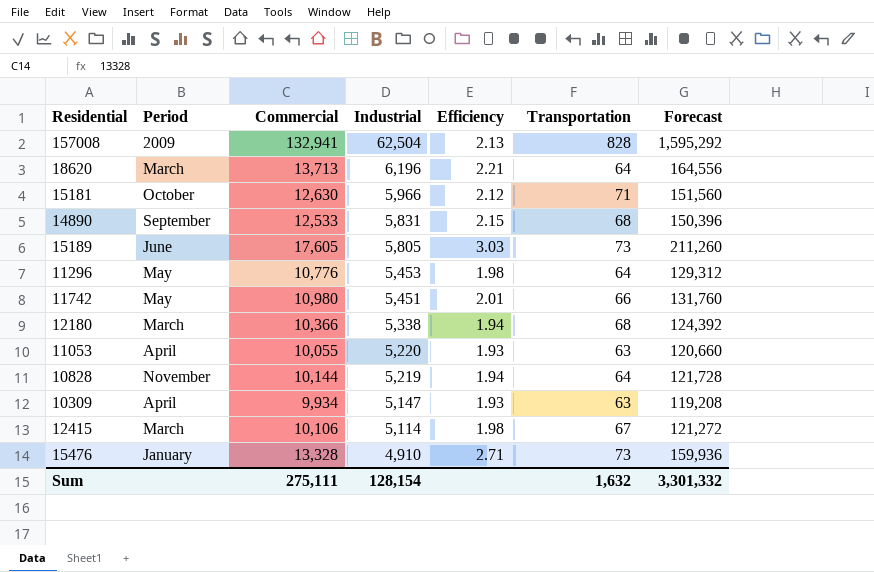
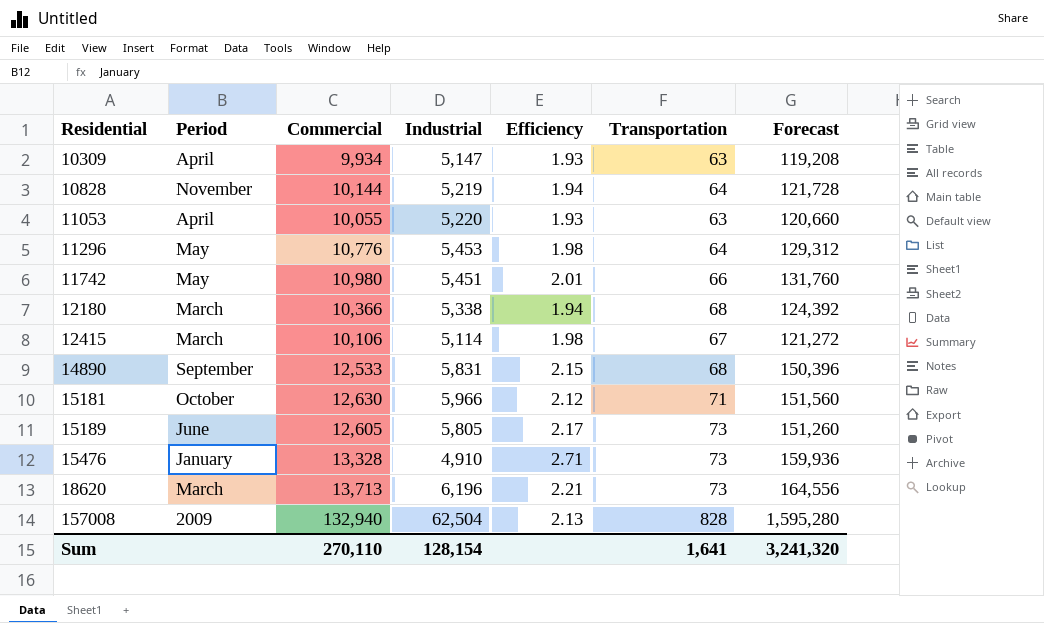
row order: Industrial descending -> Residential ascending
15189 | Commercial: 17,605 -> 12,605
15189 | Efficiency: 3.03 -> 2.17
15189 | Forecast: 211,260 -> 151,260
18620 | Transportation: 64 -> 73
157008 | Commercial: 132,941 -> 132,940
157008 | Forecast: 1,595,292 -> 1,595,280
Sum | Commercial: 275,111 -> 270,110
Sum | Transportation: 1,632 -> 1,641
Sum | Forecast: 3,301,332 -> 3,241,320

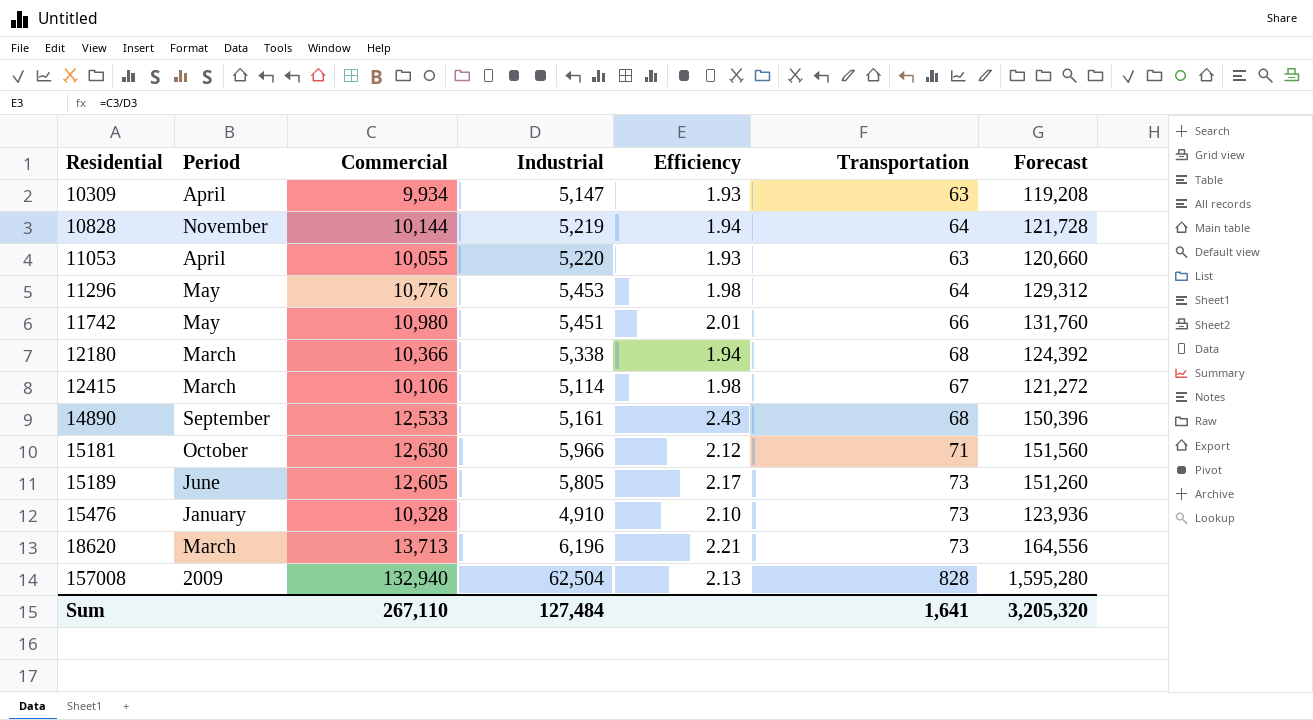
14890 | Industrial: 5,831 -> 5,161
14890 | Efficiency: 2.15 -> 2.43
15476 | Commercial: 13,328 -> 10,328
15476 | Efficiency: 2.71 -> 2.10
15476 | Forecast: 159,936 -> 123,936
Sum | Commercial: 270,110 -> 267,110
Sum | Industrial: 128,154 -> 127,484
Sum | Forecast: 3,241,320 -> 3,205,320

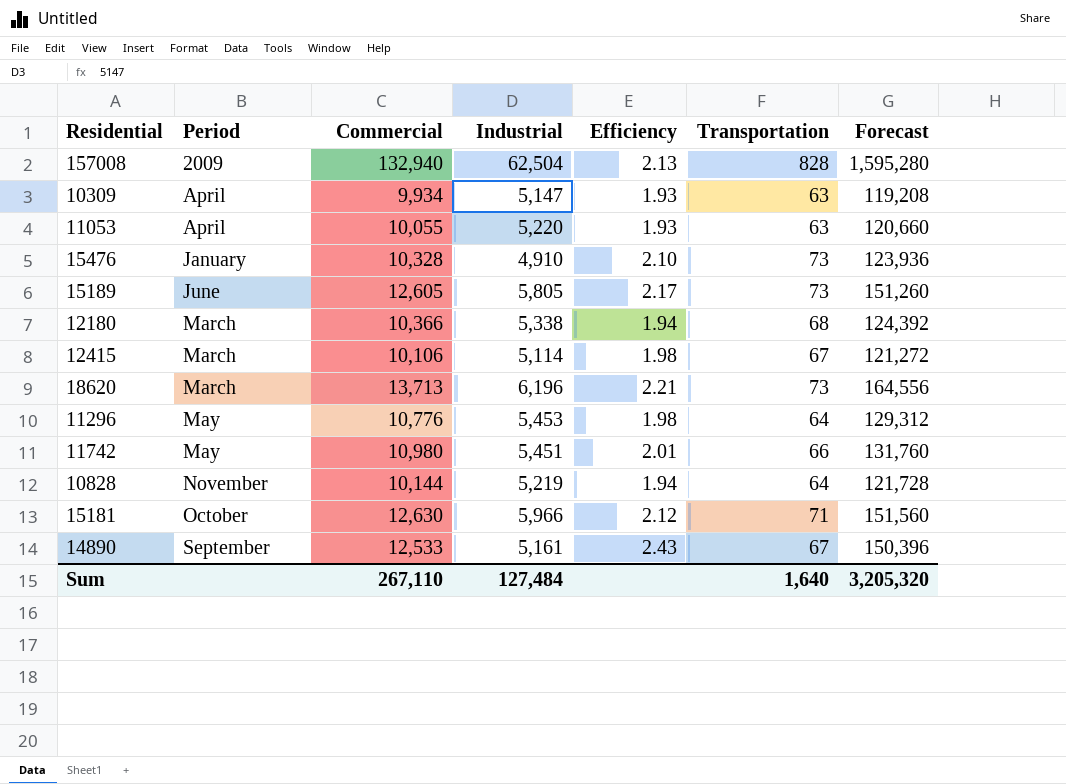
row order: Residential ascending -> Period ascending
14890 | Transportation: 68 -> 67
Sum | Transportation: 1,641 -> 1,640

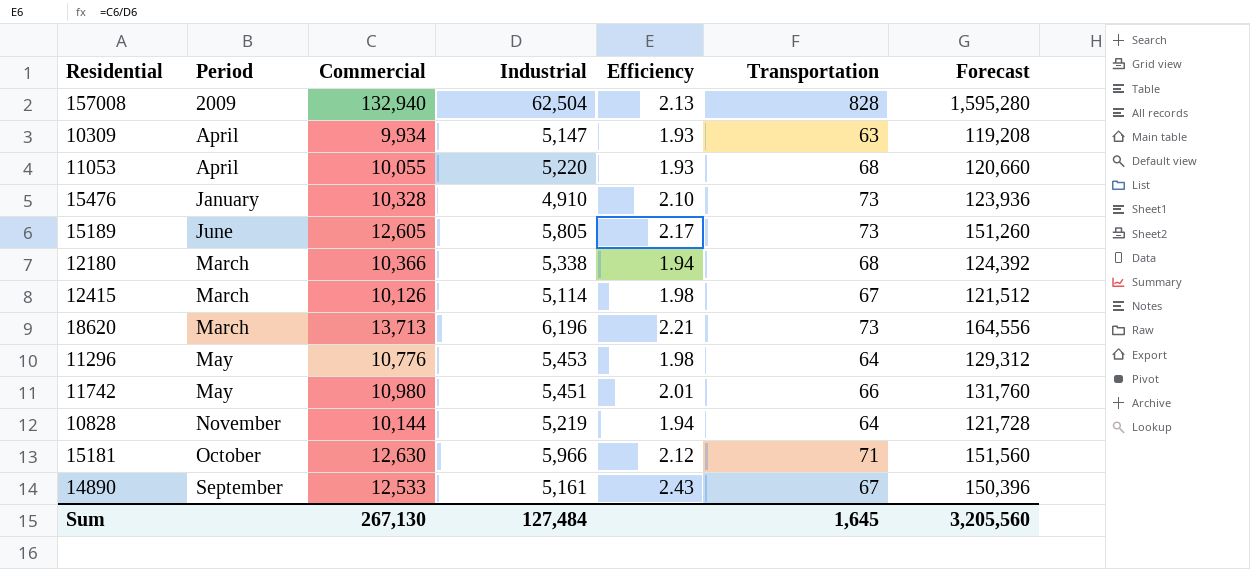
11053 | Transportation: 63 -> 68
12415 | Commercial: 10,106 -> 10,126
12415 | Forecast: 121,272 -> 121,512
Sum | Commercial: 267,110 -> 267,130
Sum | Transportation: 1,640 -> 1,645
Sum | Forecast: 3,205,320 -> 3,205,560

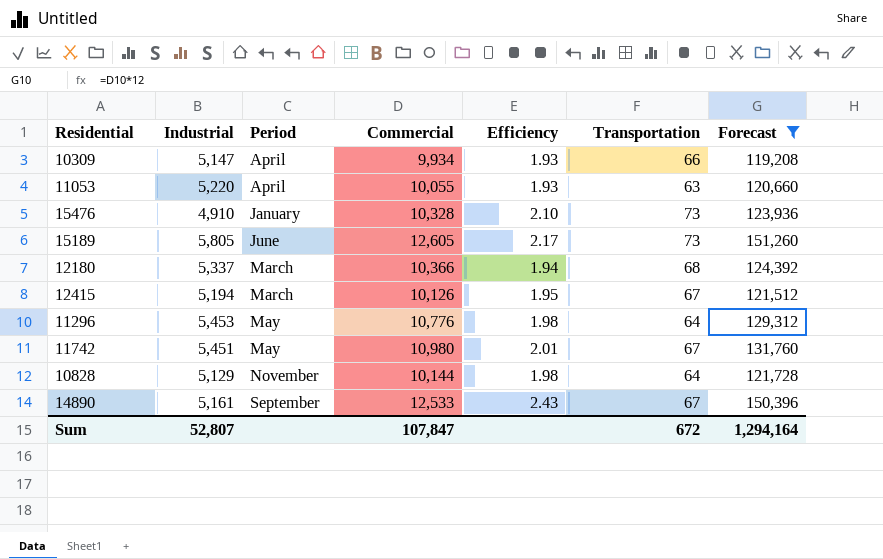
filter: none -> Forecast <= 151,260
column Industrial | position: 4 -> 2
10309 | Transportation: 63 -> 66
11053 | Transportation: 68 -> 63
12180 | Industrial: 5,338 -> 5,337
12415 | Industrial: 5,114 -> 5,194
12415 | Efficiency: 1.98 -> 1.95
11742 | Transportation: 66 -> 67
10828 | Industrial: 5,219 -> 5,129
10828 | Efficiency: 1.94 -> 1.98
Sum | Industrial: 127,484 -> 52,807
Sum | Commercial: 267,130 -> 107,847
Sum | Transportation: 1,645 -> 672
Sum | Forecast: 3,205,560 -> 1,294,164

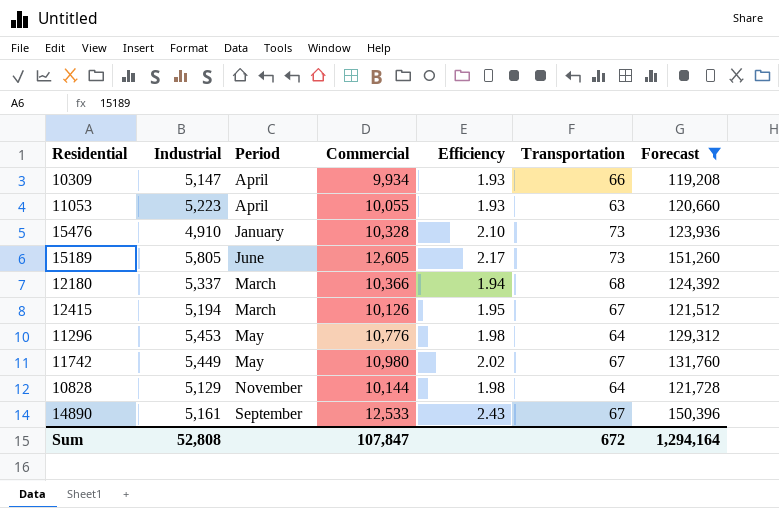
11053 | Industrial: 5,220 -> 5,223
11742 | Industrial: 5,451 -> 5,449
11742 | Efficiency: 2.01 -> 2.02
Sum | Industrial: 52,807 -> 52,808

